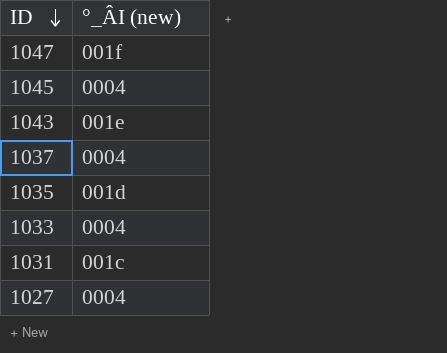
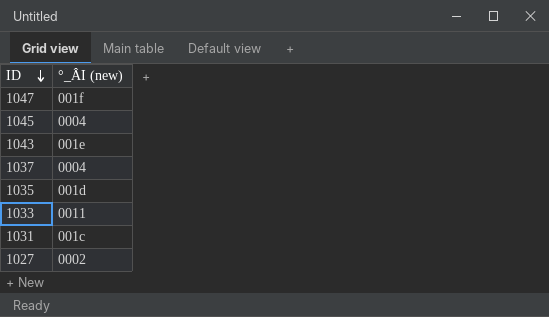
1033 | °_ÂI (new): 0004 -> 0011
1027 | °_ÂI (new): 0004 -> 0002

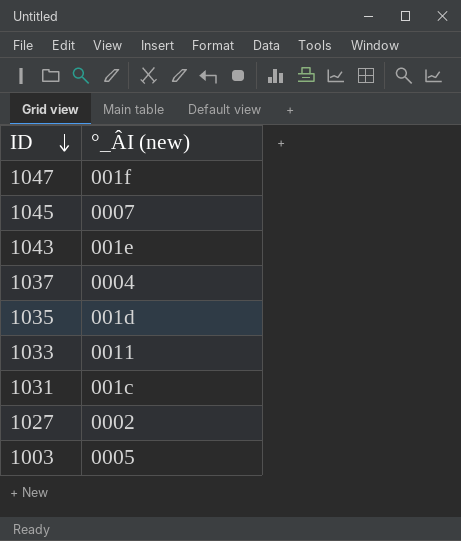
1045 | °_ÂI (new): 0004 -> 0007
row 1003: none -> 0005

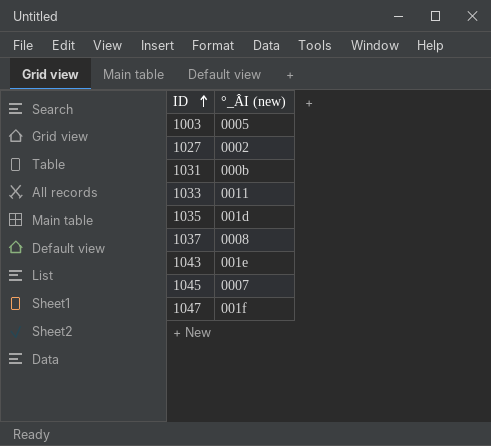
row order: ID descending -> ID ascending
1031 | °_ÂI (new): 001c -> 000b
1037 | °_ÂI (new): 0004 -> 0008

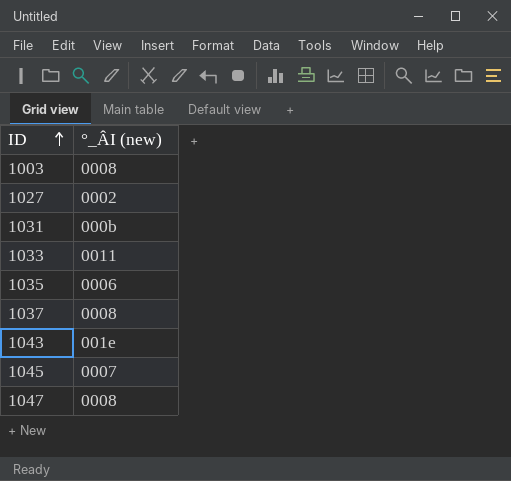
1003 | °_ÂI (new): 0005 -> 0008
1035 | °_ÂI (new): 001d -> 0006
1047 | °_ÂI (new): 001f -> 0008

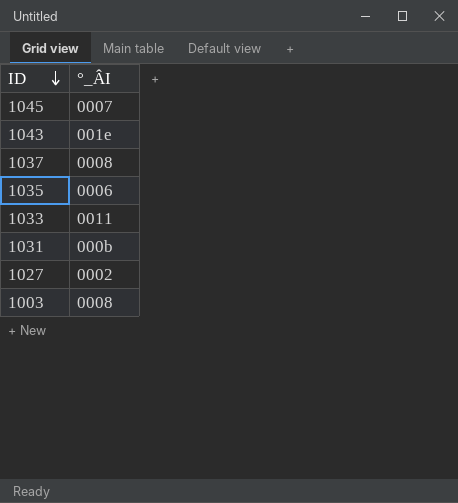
row order: ID ascending -> ID descending
column name: °_ÂI (new) -> °_ÂI
row 1047: 0008 -> none

